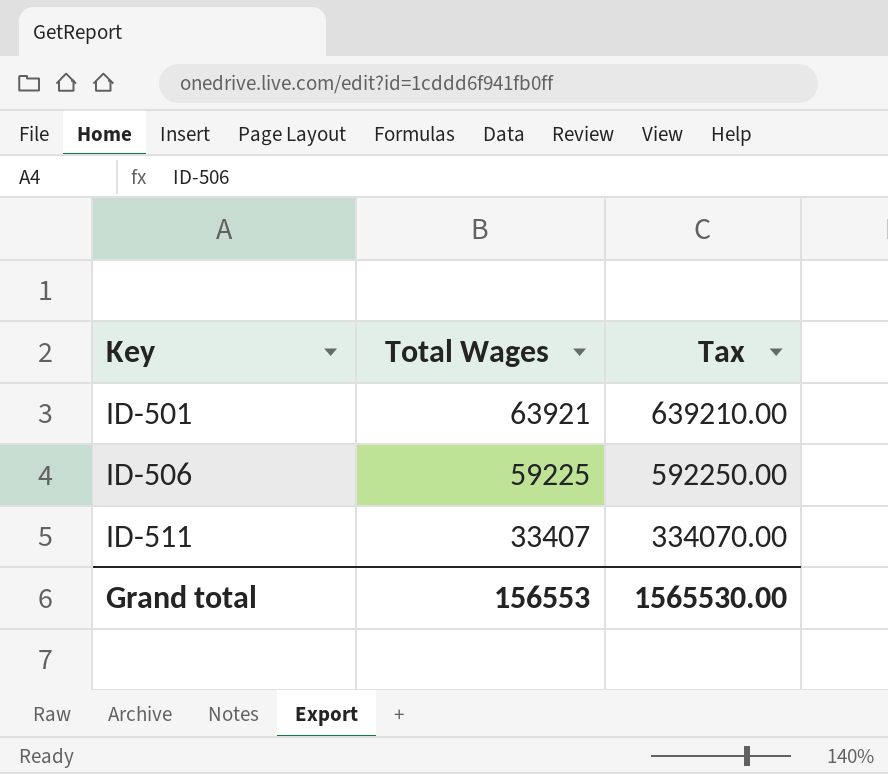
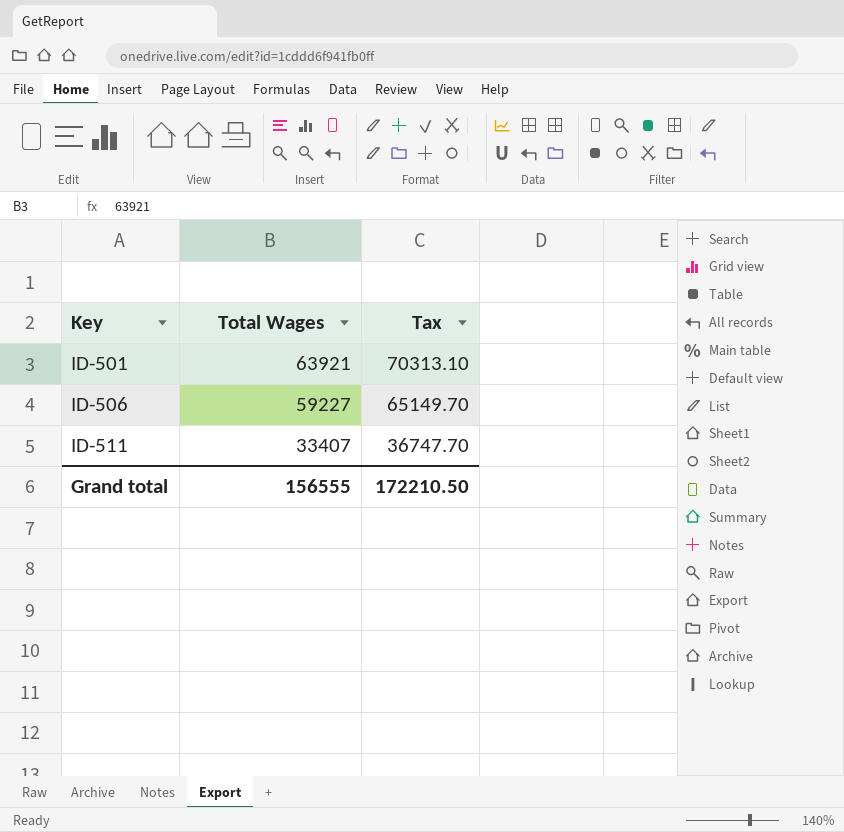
column Tax | formula: [Total Wages] * 10 -> [Total Wages] * 1.1
ID-506 | Total Wages: 59225 -> 59227
Grand total | Total Wages: 156553 -> 156555
Grand total | Tax: 1565530.00 -> 172210.50

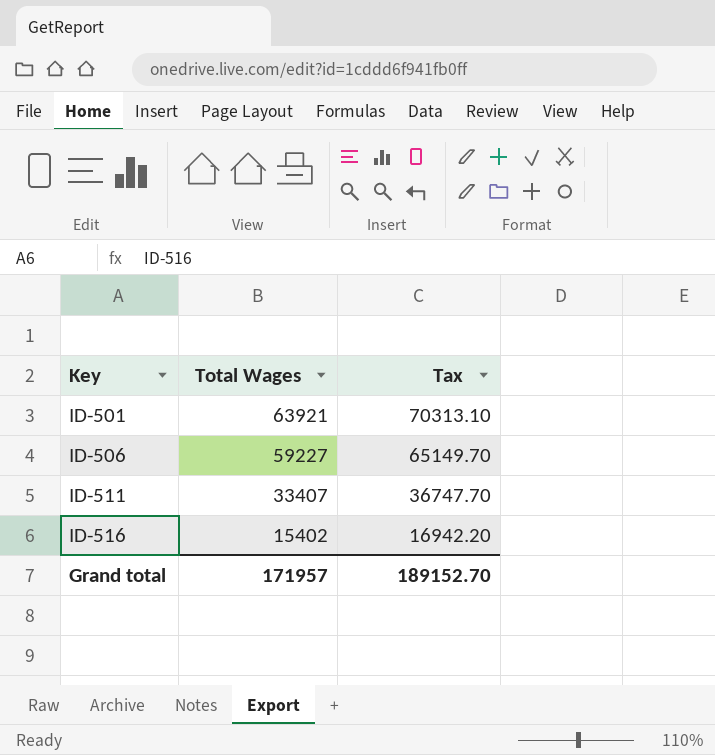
row ID-516: none -> 15402 | 16942.20
Grand total | Total Wages: 156555 -> 171957
Grand total | Tax: 172210.50 -> 189152.70

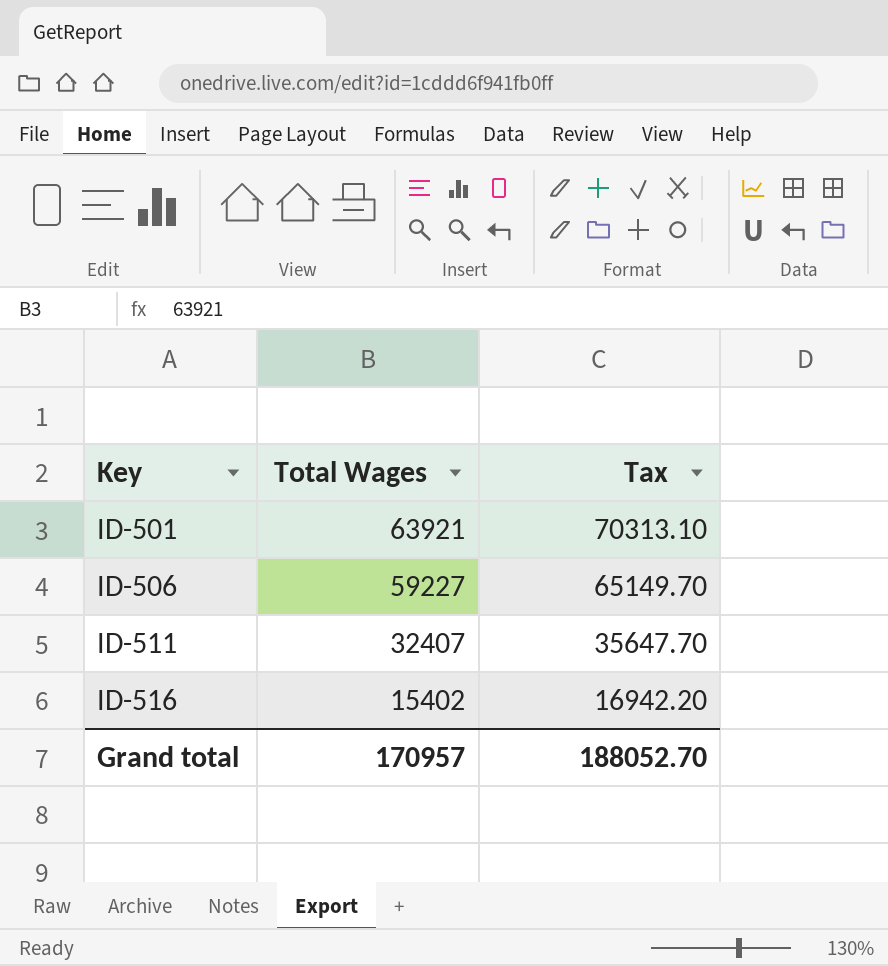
ID-511 | Total Wages: 33407 -> 32407
ID-511 | Tax: 36747.70 -> 35647.70
Grand total | Total Wages: 171957 -> 170957
Grand total | Tax: 189152.70 -> 188052.70

